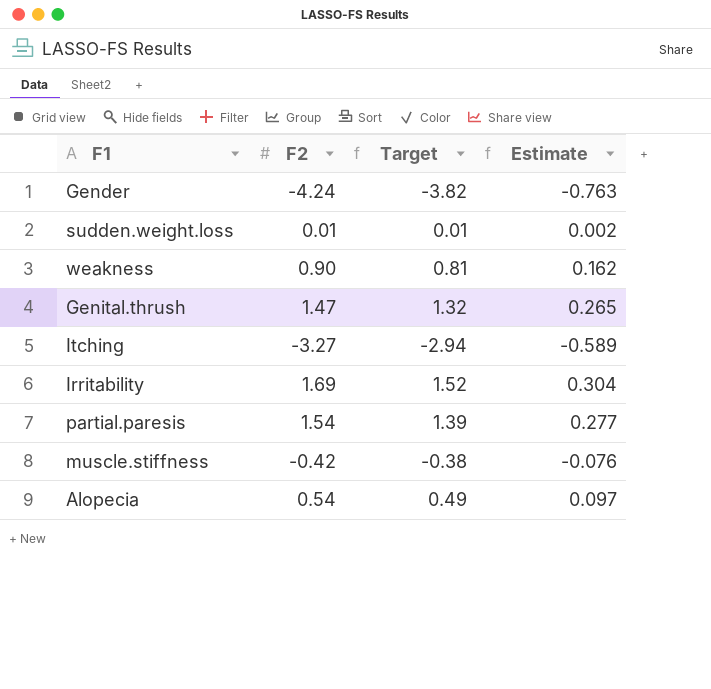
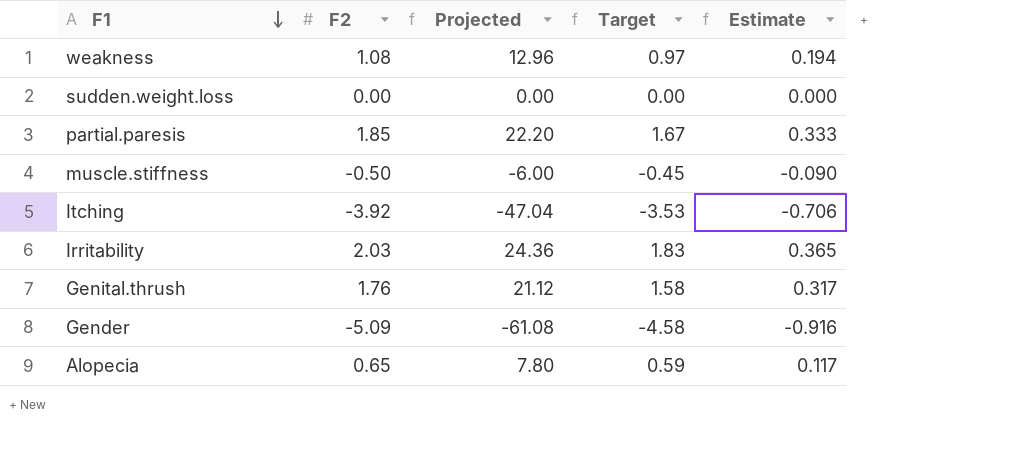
row order: none -> F1 descending
column Projected | formula: none -> [F2] * 12
weakness | F2: 0.90 -> 1.08
weakness | Target: 0.81 -> 0.97
weakness | Estimate: 0.162 -> 0.194
sudden.weight.loss | F2: 0.01 -> 0.00
sudden.weight.loss | Target: 0.01 -> 0.00
sudden.weight.loss | Estimate: 0.002 -> 0.000
partial.paresis | F2: 1.54 -> 1.85
partial.paresis | Target: 1.39 -> 1.67
partial.paresis | Estimate: 0.277 -> 0.333
muscle.stiffness | F2: -0.42 -> -0.50
muscle.stiffness | Target: -0.38 -> -0.45
muscle.stiffness | Estimate: -0.076 -> -0.090
Itching | F2: -3.27 -> -3.92
Itching | Target: -2.94 -> -3.53
Itching | Estimate: -0.589 -> -0.706
Irritability | F2: 1.69 -> 2.03
Irritability | Target: 1.52 -> 1.83
Irritability | Estimate: 0.304 -> 0.365
Genital.thrush | F2: 1.47 -> 1.76
Genital.thrush | Target: 1.32 -> 1.58
Genital.thrush | Estimate: 0.265 -> 0.317
Gender | F2: -4.24 -> -5.09
Gender | Target: -3.82 -> -4.58
Gender | Estimate: -0.763 -> -0.916
Alopecia | F2: 0.54 -> 0.65
Alopecia | Target: 0.49 -> 0.59
Alopecia | Estimate: 0.097 -> 0.117

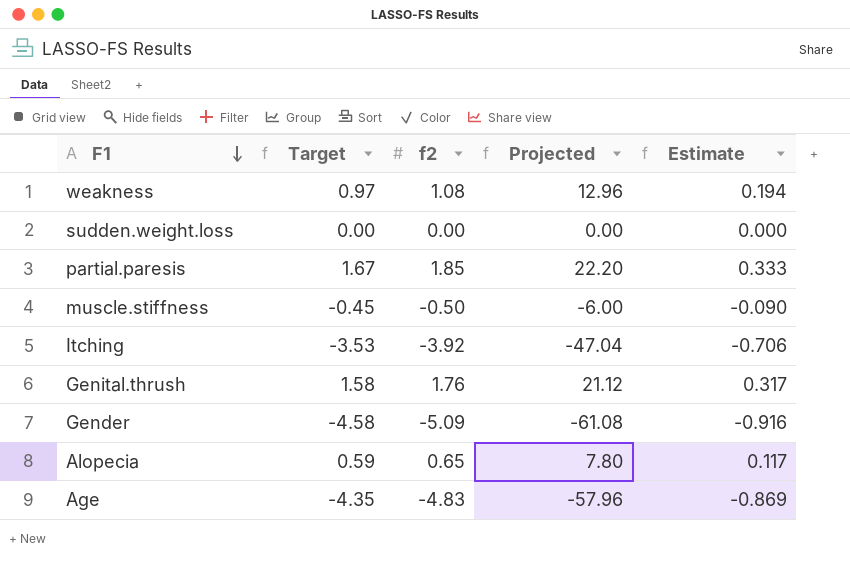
column Target | position: 4 -> 2
column name: F2 -> f2
row Irritability: 2.03 | 24.36 | 1.83 | 0.365 -> none
row Age: none -> -4.35 | -4.83 | -57.96 | -0.869

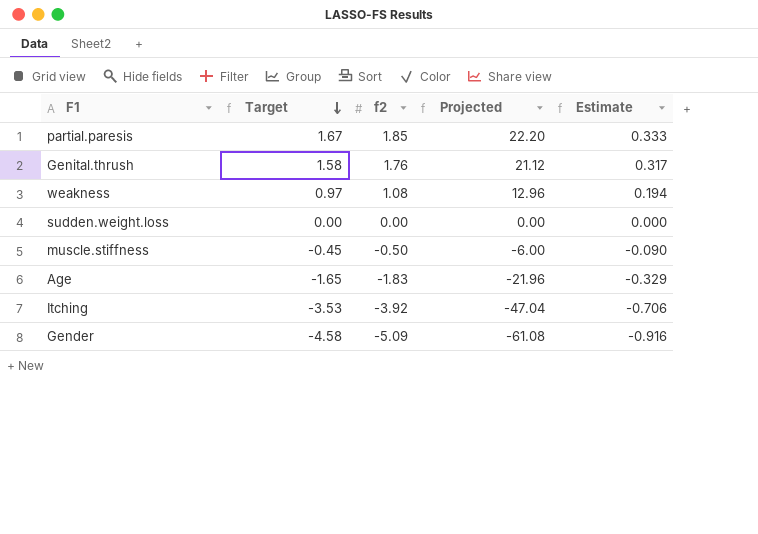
row order: F1 descending -> Target descending
row Alopecia: 0.59 | 0.65 | 7.80 | 0.117 -> none
Age | Target: -4.35 -> -1.65
Age | f2: -4.83 -> -1.83
Age | Projected: -57.96 -> -21.96
Age | Estimate: -0.869 -> -0.329

